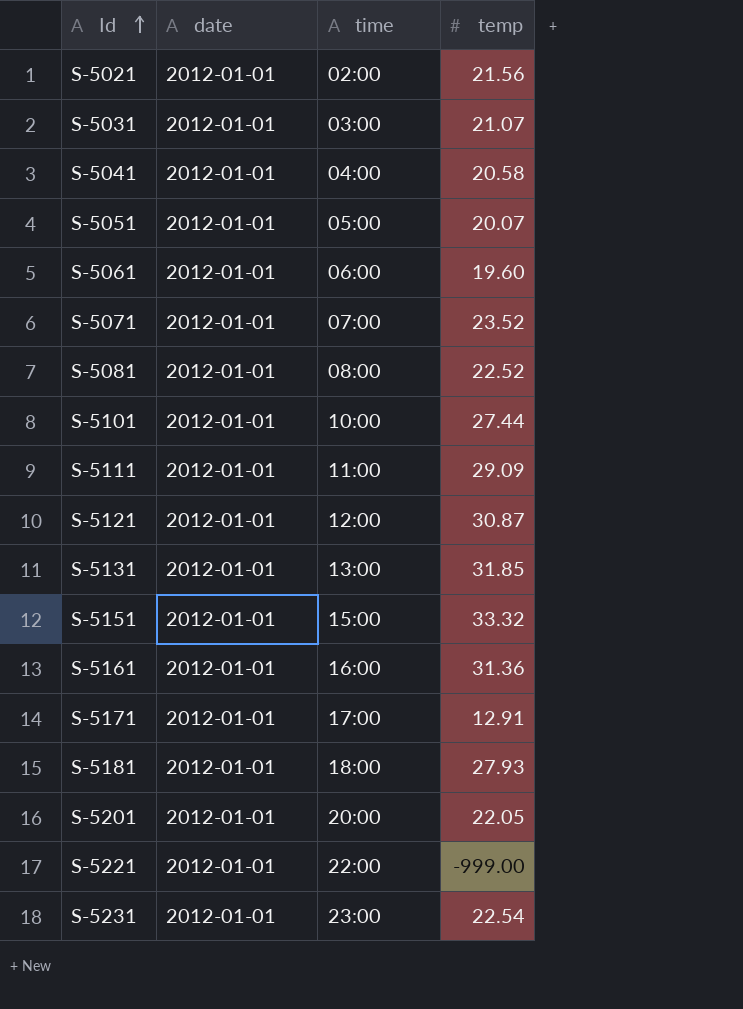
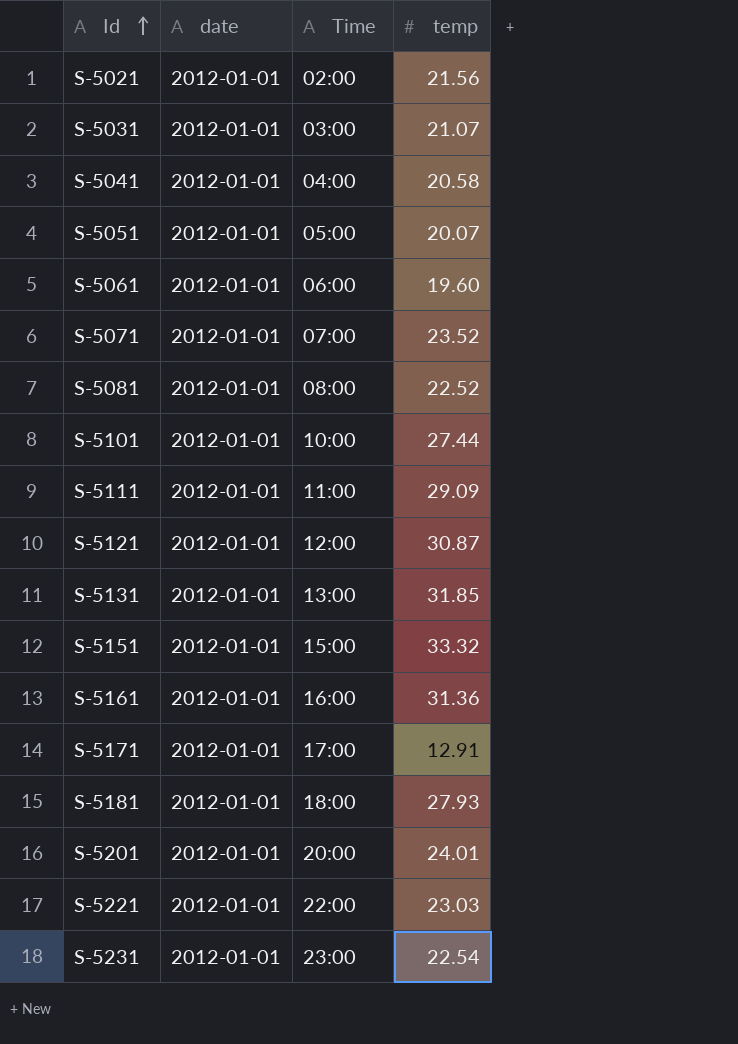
column name: time -> Time
S-5201 | temp: 22.05 -> 24.01
S-5221 | temp: -999.00 -> 23.03

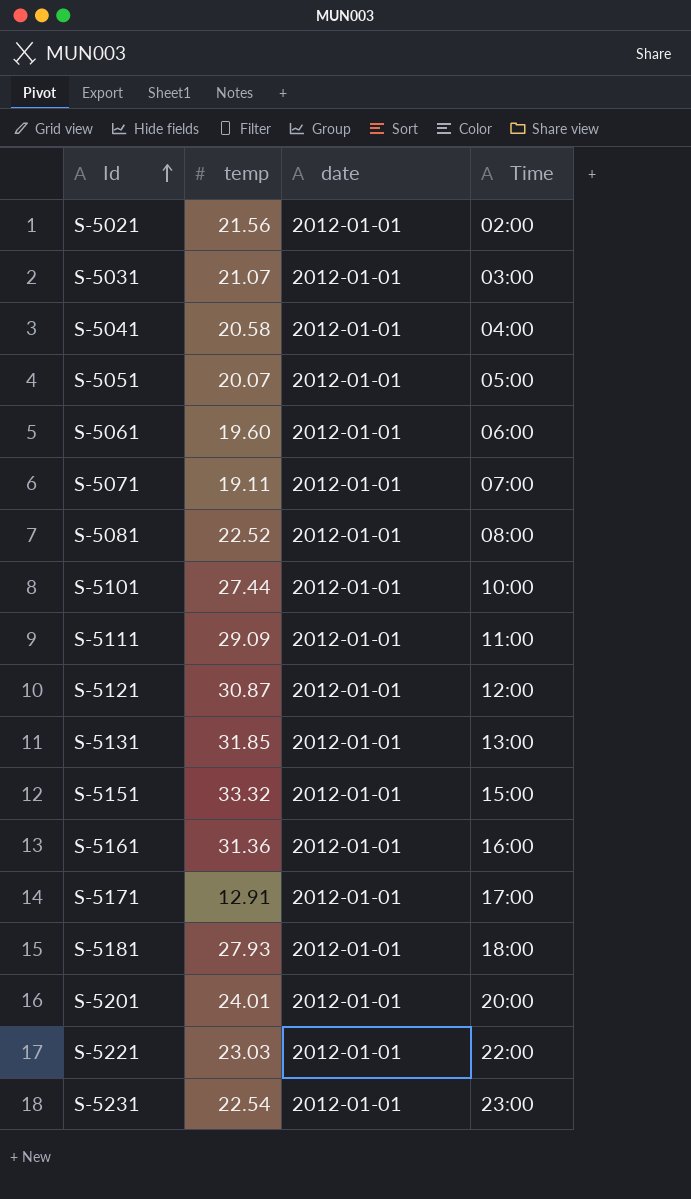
column temp | position: 4 -> 2
S-5071 | temp: 23.52 -> 19.11

